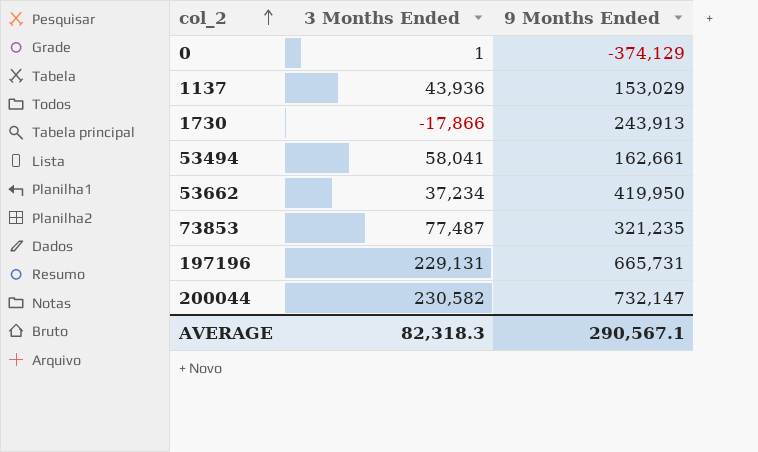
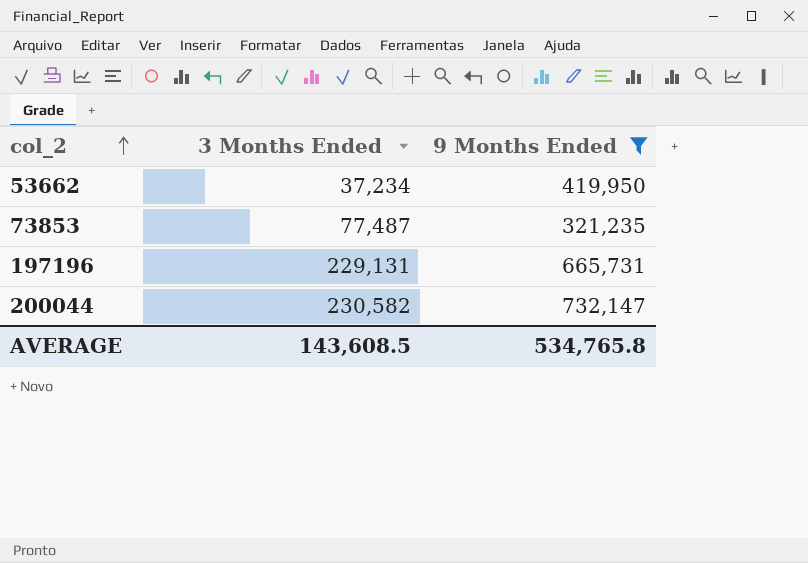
filter: none -> 9 Months Ended >= 321,235
AVERAGE | 3 Months Ended: 82,318.3 -> 143,608.5
AVERAGE | 9 Months Ended: 290,567.1 -> 534,765.8

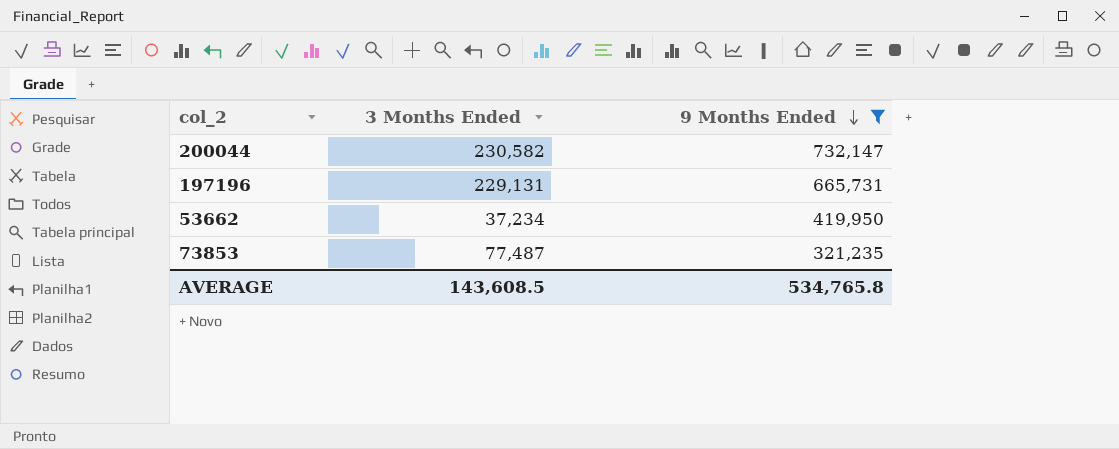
row order: col_2 ascending -> 9 Months Ended descending

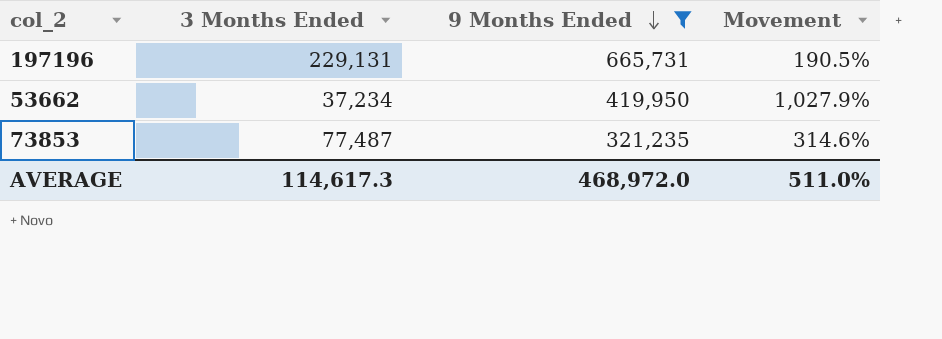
column Movement | formula: none -> ([9 Months Ended] - [3 Months Ended]) / [3 Months Ended]
row 200044: 230,582 | 732,147 -> none
AVERAGE | 3 Months Ended: 143,608.5 -> 114,617.3
AVERAGE | 9 Months Ended: 534,765.8 -> 468,972.0

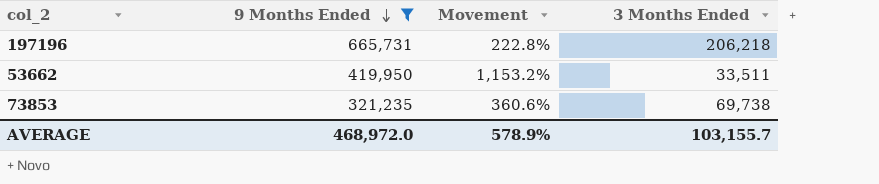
column 3 Months Ended | position: 2 -> 4
197196 | Movement: 190.5% -> 222.8%
197196 | 3 Months Ended: 229,131 -> 206,218
53662 | Movement: 1,027.9% -> 1,153.2%
53662 | 3 Months Ended: 37,234 -> 33,511
73853 | Movement: 314.6% -> 360.6%
73853 | 3 Months Ended: 77,487 -> 69,738
AVERAGE | Movement: 511.0% -> 578.9%
AVERAGE | 3 Months Ended: 114,617.3 -> 103,155.7

